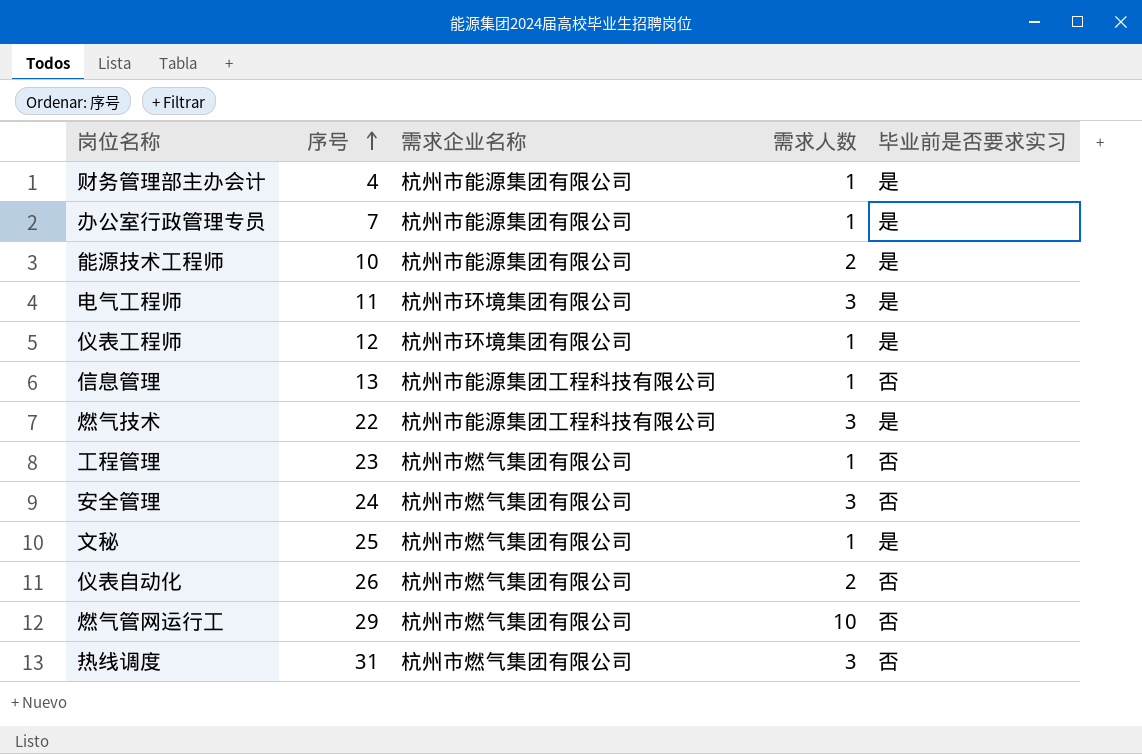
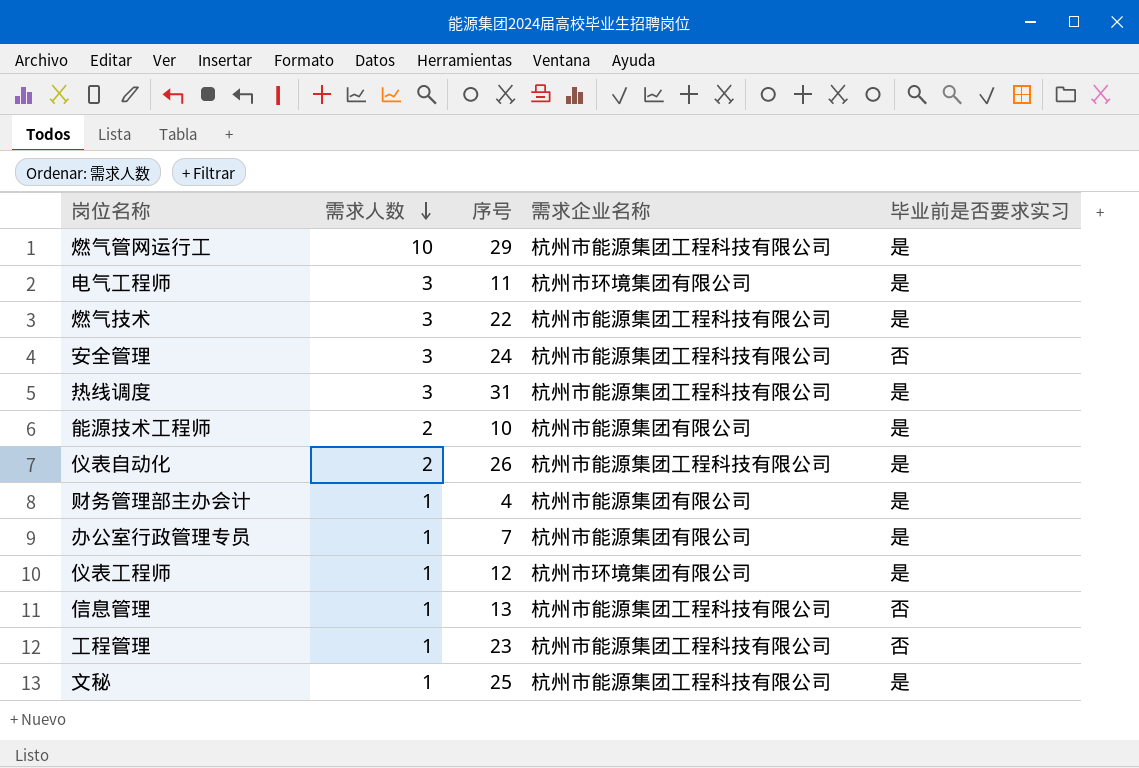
row order: 序号 ascending -> 需求人数 descending
column 需求人数 | position: 4 -> 2
燃气管网运行工 | 需求企业名称: 杭州市燃气集团有限公司 -> 杭州市能源集团工程科技有限公司
燃气管网运行工 | 毕业前是否要求实习: 否 -> 是
安全管理 | 需求企业名称: 杭州市燃气集团有限公司 -> 杭州市能源集团工程科技有限公司
热线调度 | 需求企业名称: 杭州市燃气集团有限公司 -> 杭州市能源集团工程科技有限公司
热线调度 | 毕业前是否要求实习: 否 -> 是
仪表自动化 | 需求企业名称: 杭州市燃气集团有限公司 -> 杭州市能源集团工程科技有限公司
仪表自动化 | 毕业前是否要求实习: 否 -> 是
工程管理 | 需求企业名称: 杭州市燃气集团有限公司 -> 杭州市能源集团工程科技有限公司
文秘 | 需求企业名称: 杭州市燃气集团有限公司 -> 杭州市能源集团工程科技有限公司

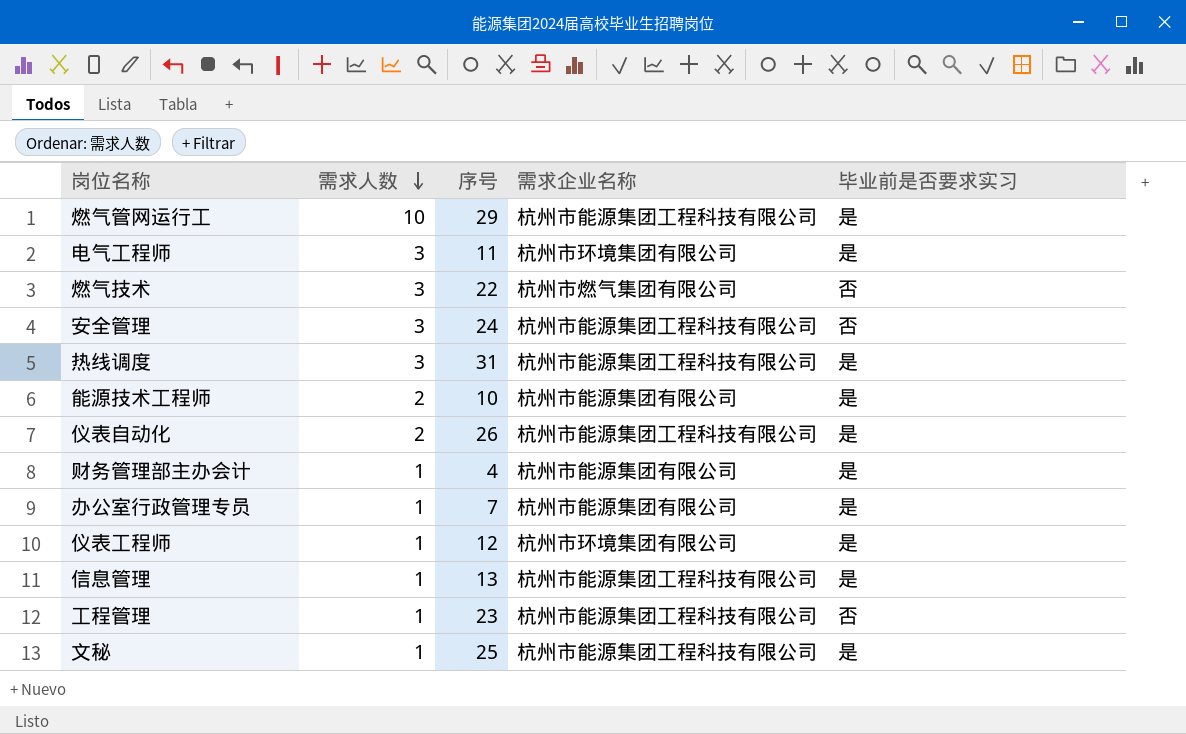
燃气技术 | 需求企业名称: 杭州市能源集团工程科技有限公司 -> 杭州市燃气集团有限公司
燃气技术 | 毕业前是否要求实习: 是 -> 否
信息管理 | 毕业前是否要求实习: 否 -> 是

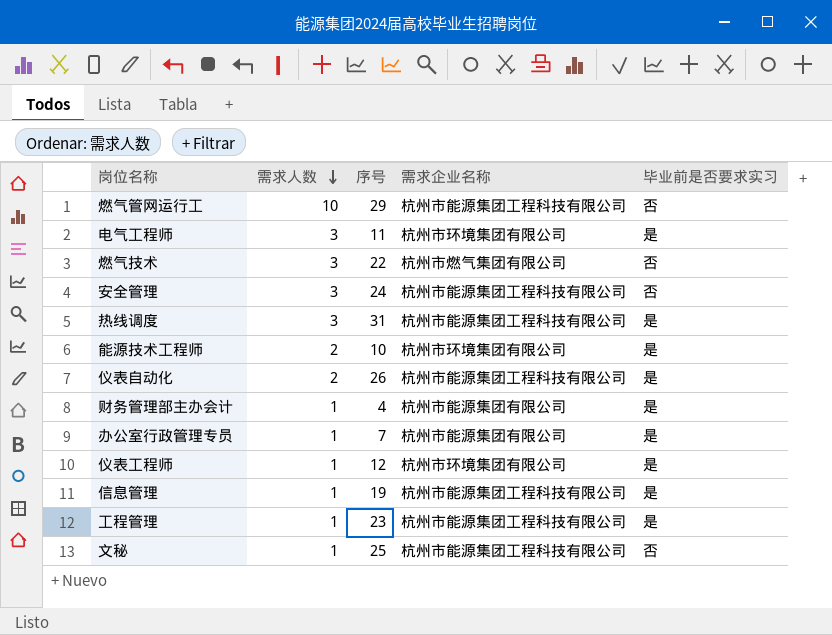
燃气管网运行工 | 毕业前是否要求实习: 是 -> 否
能源技术工程师 | 需求企业名称: 杭州市能源集团有限公司 -> 杭州市环境集团有限公司
信息管理 | 序号: 13 -> 19
工程管理 | 毕业前是否要求实习: 否 -> 是
文秘 | 毕业前是否要求实习: 是 -> 否

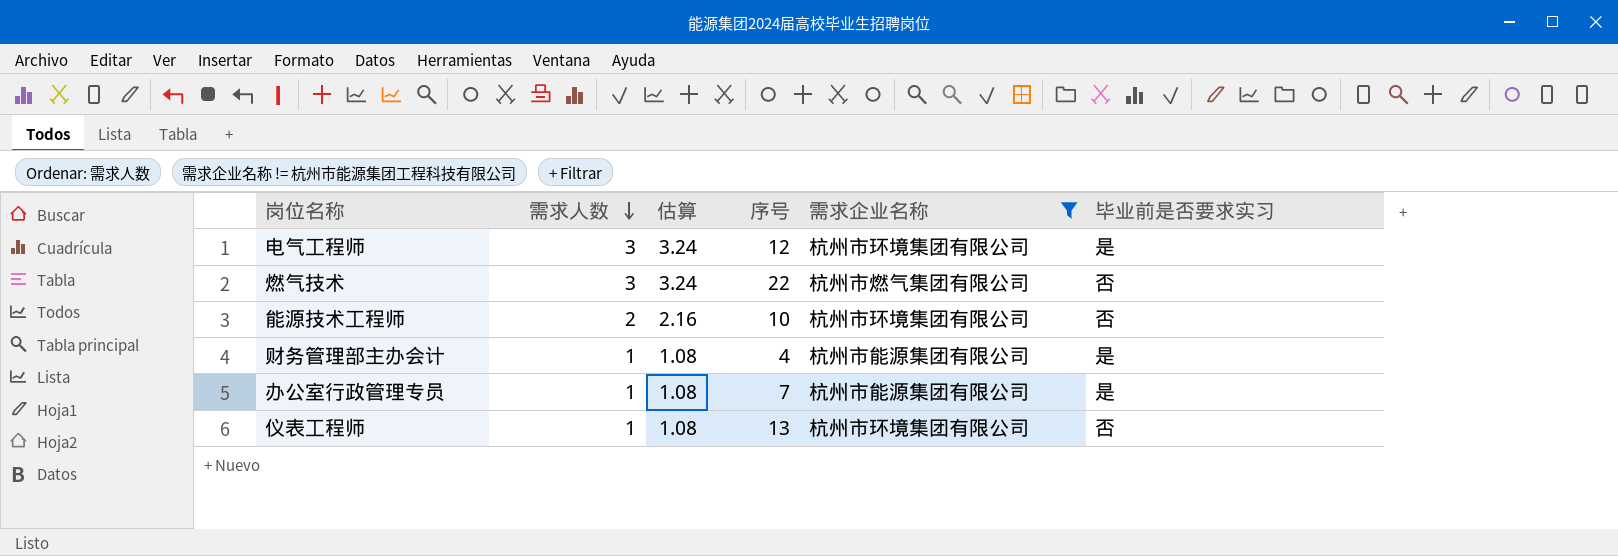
filter: none -> 需求企业名称 != 杭州市能源集团工程科技有限公司
column 估算 | formula: none -> [需求人数] * 1.08
电气工程师 | 序号: 11 -> 12
能源技术工程师 | 毕业前是否要求实习: 是 -> 否
仪表工程师 | 序号: 12 -> 13
仪表工程师 | 毕业前是否要求实习: 是 -> 否

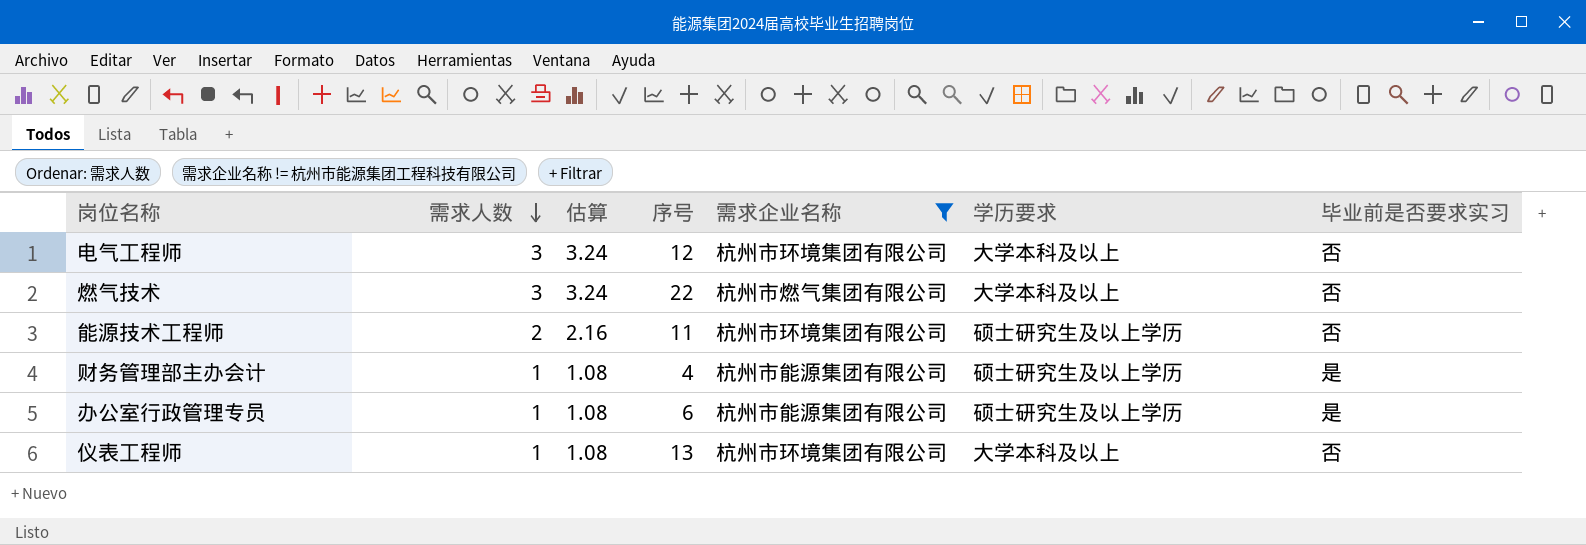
column 学历要求 | position: none -> 6
电气工程师 | 毕业前是否要求实习: 是 -> 否
能源技术工程师 | 序号: 10 -> 11
办公室行政管理专员 | 序号: 7 -> 6

